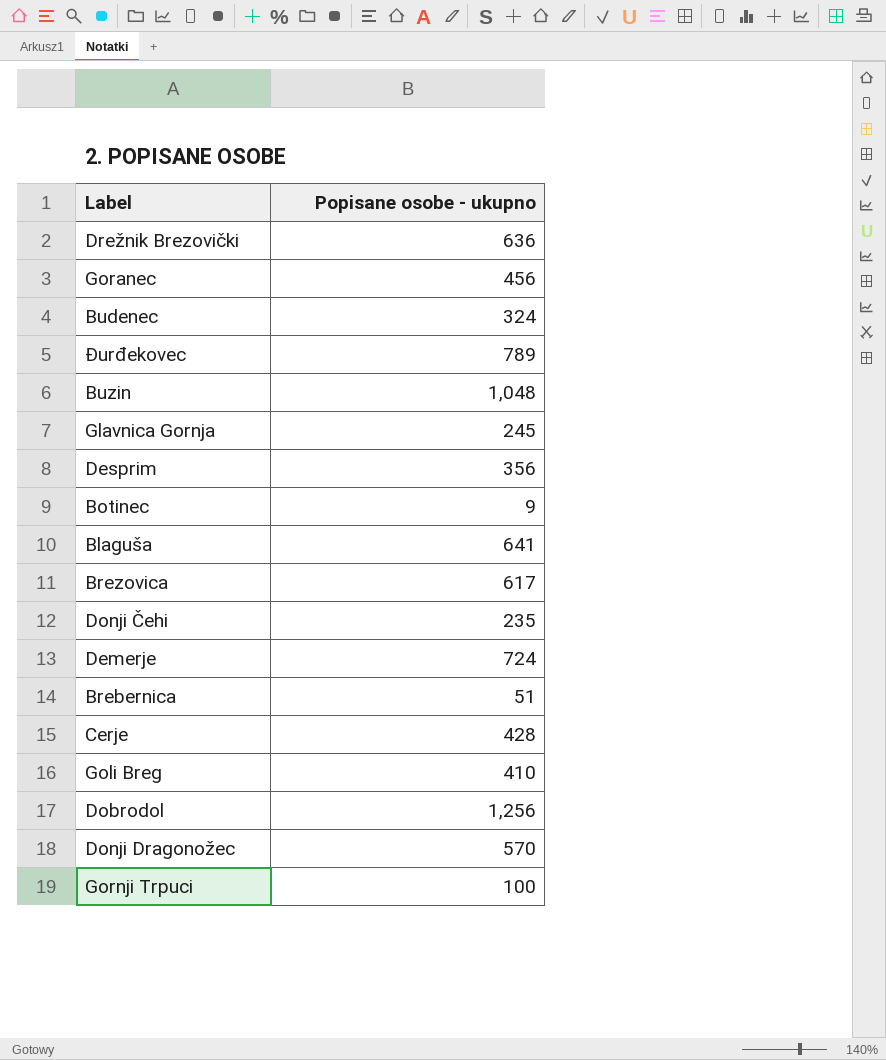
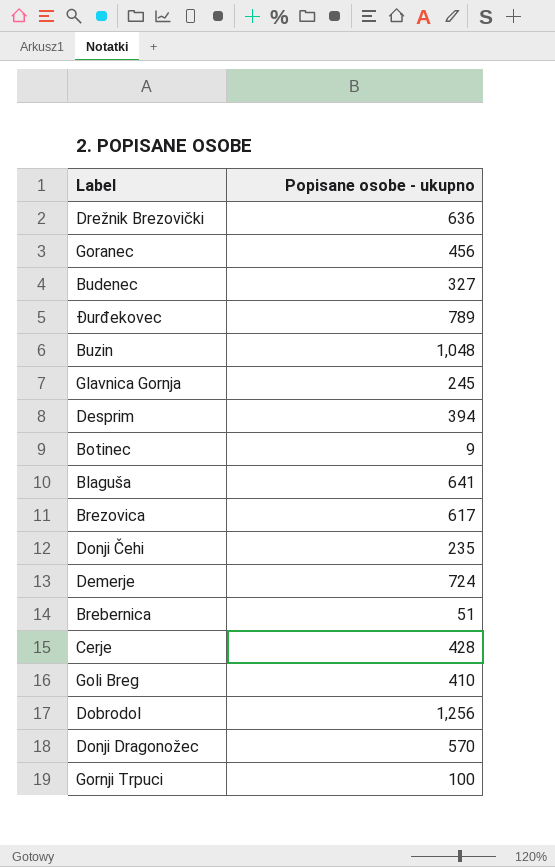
Budenec | Popisane osobe - ukupno: 324 -> 327
Desprim | Popisane osobe - ukupno: 356 -> 394

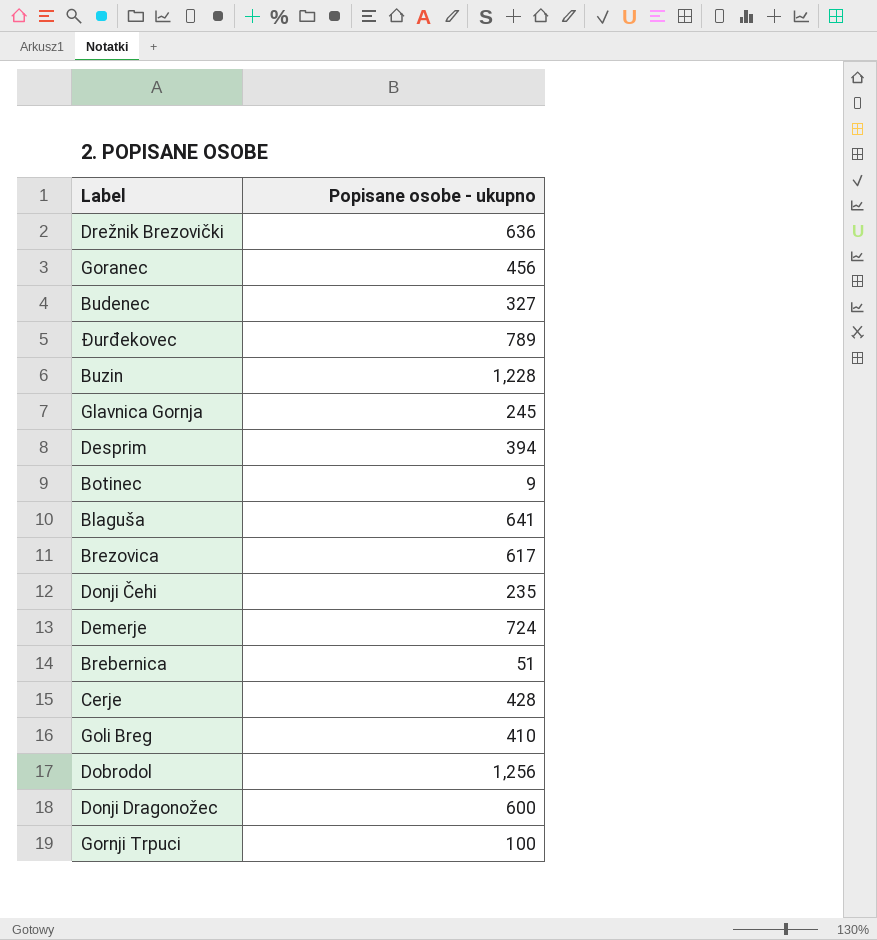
Buzin | Popisane osobe - ukupno: 1,048 -> 1,228
Donji Dragonožec | Popisane osobe - ukupno: 570 -> 600

